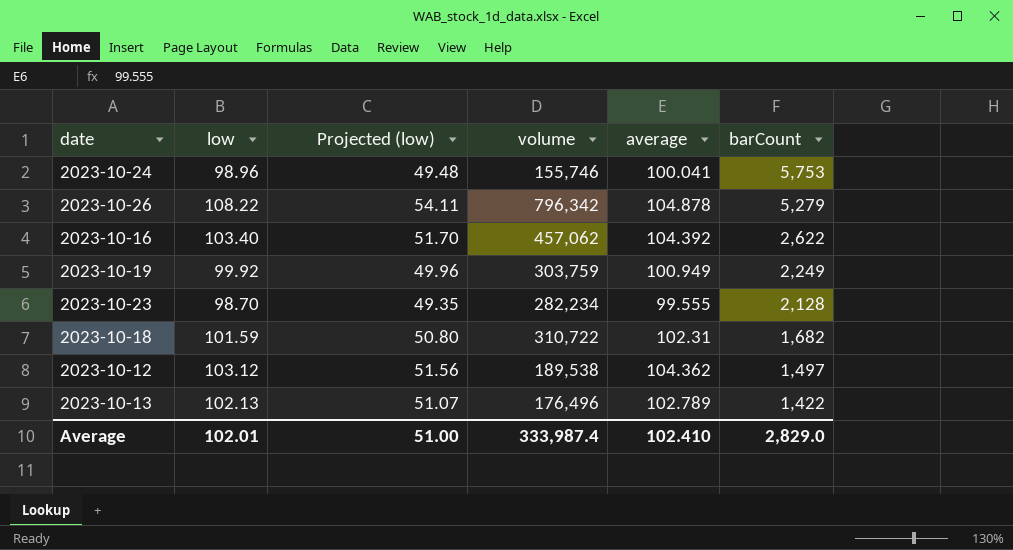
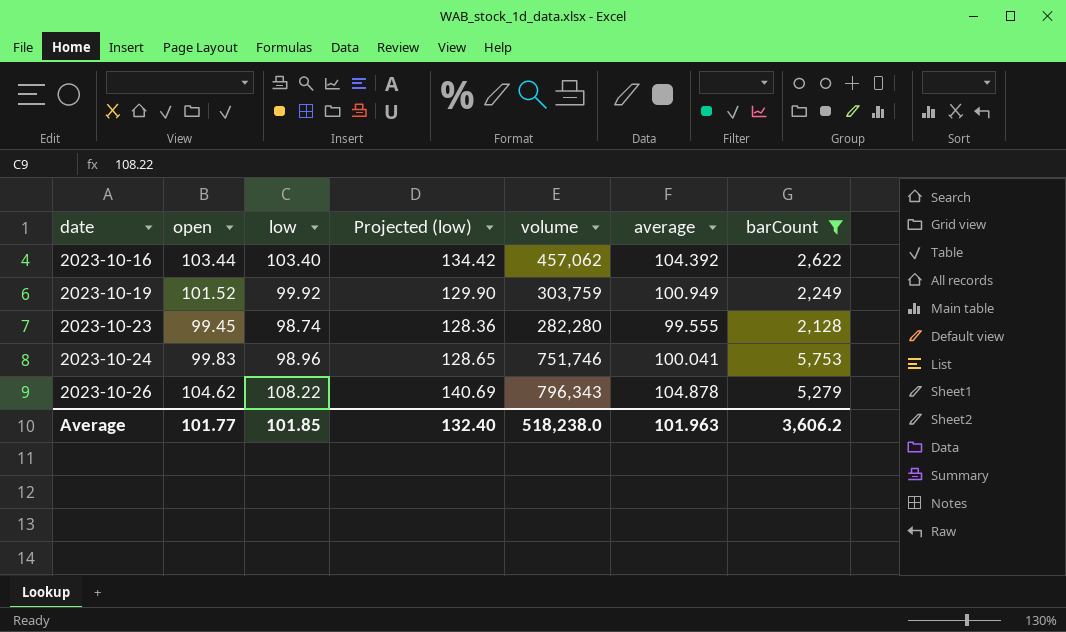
filter: none -> barCount >= 2,128
row order: barCount descending -> date ascending
column open | position: none -> 2
column Projected (low) | formula: [low] * 0.5 -> [low] * 1.3
2023-10-23 | low: 98.70 -> 98.74
2023-10-23 | volume: 282,234 -> 282,280
2023-10-24 | volume: 155,746 -> 751,746
2023-10-26 | volume: 796,342 -> 796,343
Average | low: 102.01 -> 101.85
Average | Projected (low): 51.00 -> 132.40
Average | volume: 333,987.4 -> 518,238.0
Average | average: 102.410 -> 101.963
Average | barCount: 2,829.0 -> 3,606.2

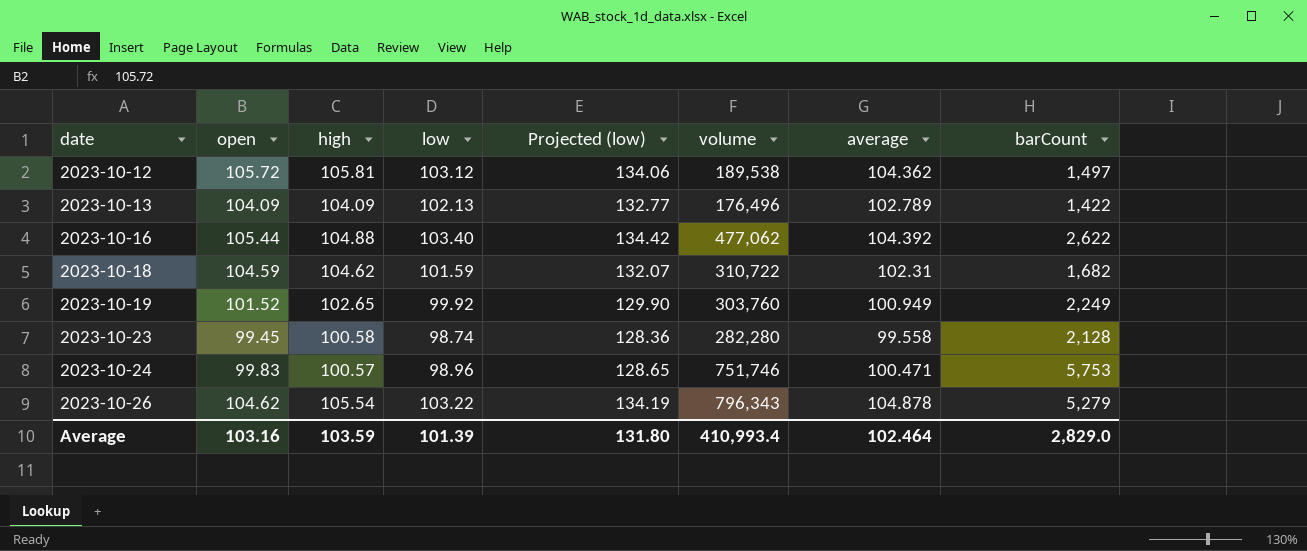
filter: barCount >= 2,128 -> none
column high | position: none -> 3
2023-10-16 | open: 103.44 -> 105.44
2023-10-16 | volume: 457,062 -> 477,062
2023-10-19 | volume: 303,759 -> 303,760
2023-10-23 | average: 99.555 -> 99.558
2023-10-24 | average: 100.041 -> 100.471
2023-10-26 | low: 108.22 -> 103.22
2023-10-26 | Projected (low): 140.69 -> 134.19
Average | open: 101.77 -> 103.16
Average | low: 101.85 -> 101.39
Average | Projected (low): 132.40 -> 131.80
Average | volume: 518,238.0 -> 410,993.4
Average | average: 101.963 -> 102.464
Average | barCount: 3,606.2 -> 2,829.0

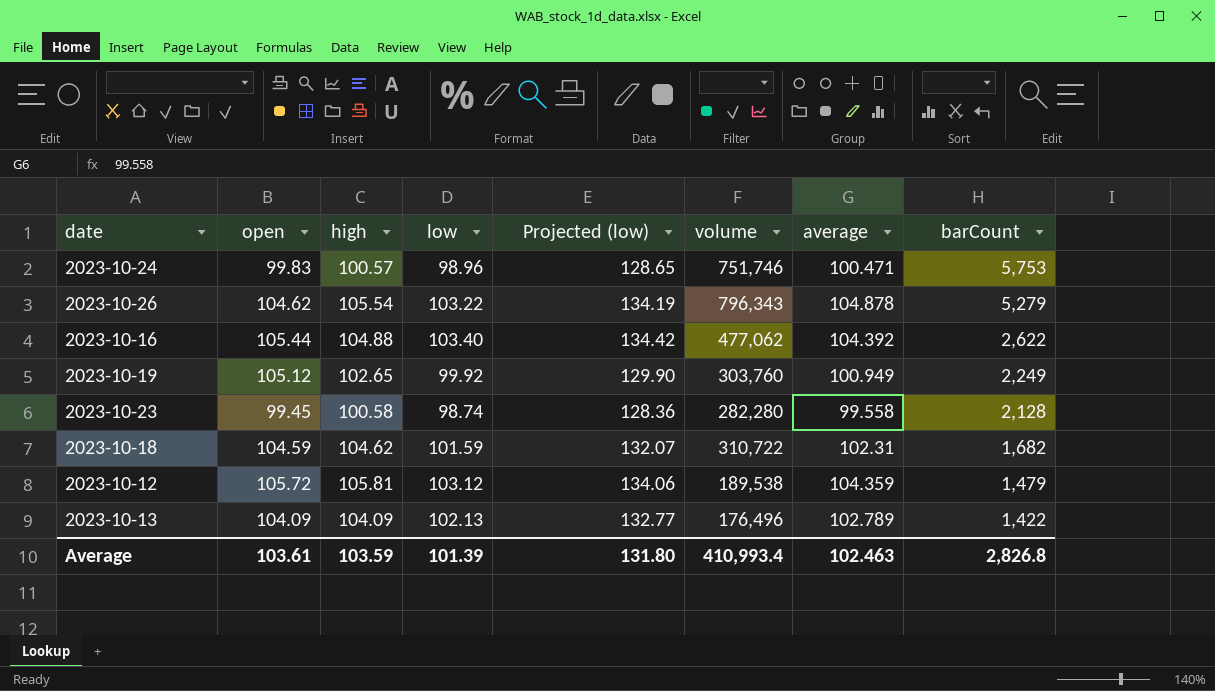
row order: date ascending -> barCount descending
2023-10-19 | open: 101.52 -> 105.12
2023-10-12 | average: 104.362 -> 104.359
2023-10-12 | barCount: 1,497 -> 1,479
Average | open: 103.16 -> 103.61
Average | average: 102.464 -> 102.463
Average | barCount: 2,829.0 -> 2,826.8

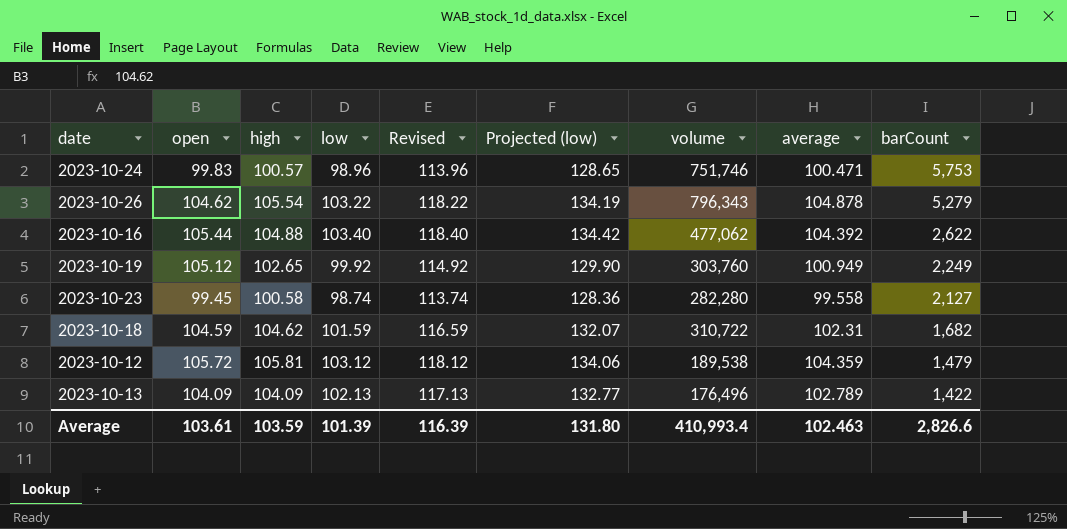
column Revised | formula: none -> [low] + 15
2023-10-23 | barCount: 2,128 -> 2,127
Average | barCount: 2,826.8 -> 2,826.6

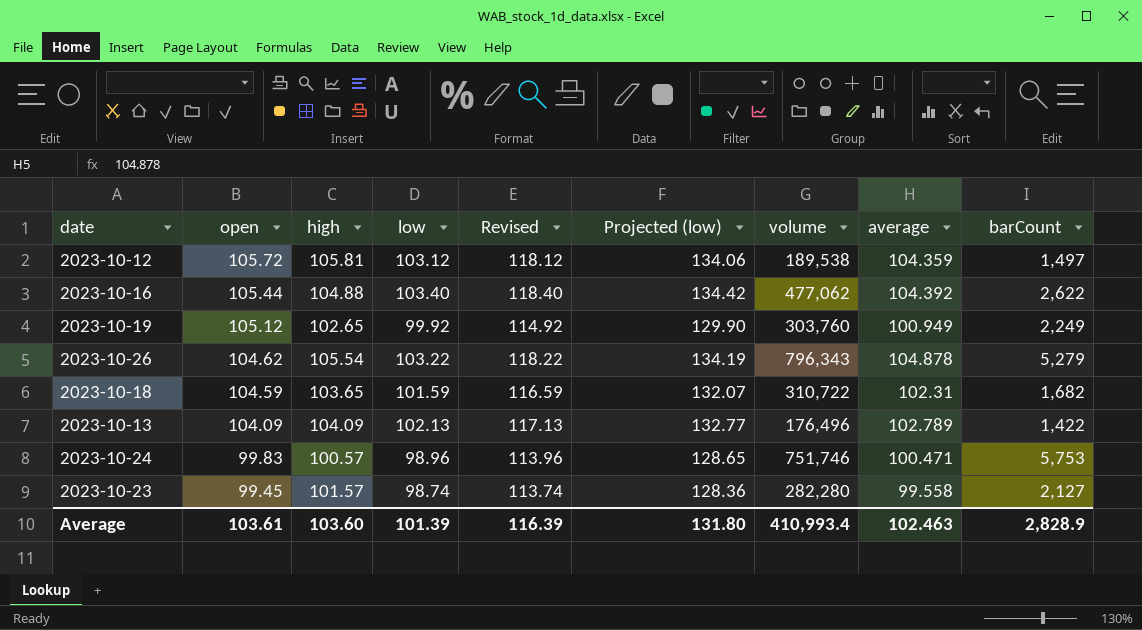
row order: barCount descending -> open descending
2023-10-12 | barCount: 1,479 -> 1,497
2023-10-18 | high: 104.62 -> 103.65
2023-10-23 | high: 100.58 -> 101.57
Average | high: 103.59 -> 103.60
Average | barCount: 2,826.6 -> 2,828.9

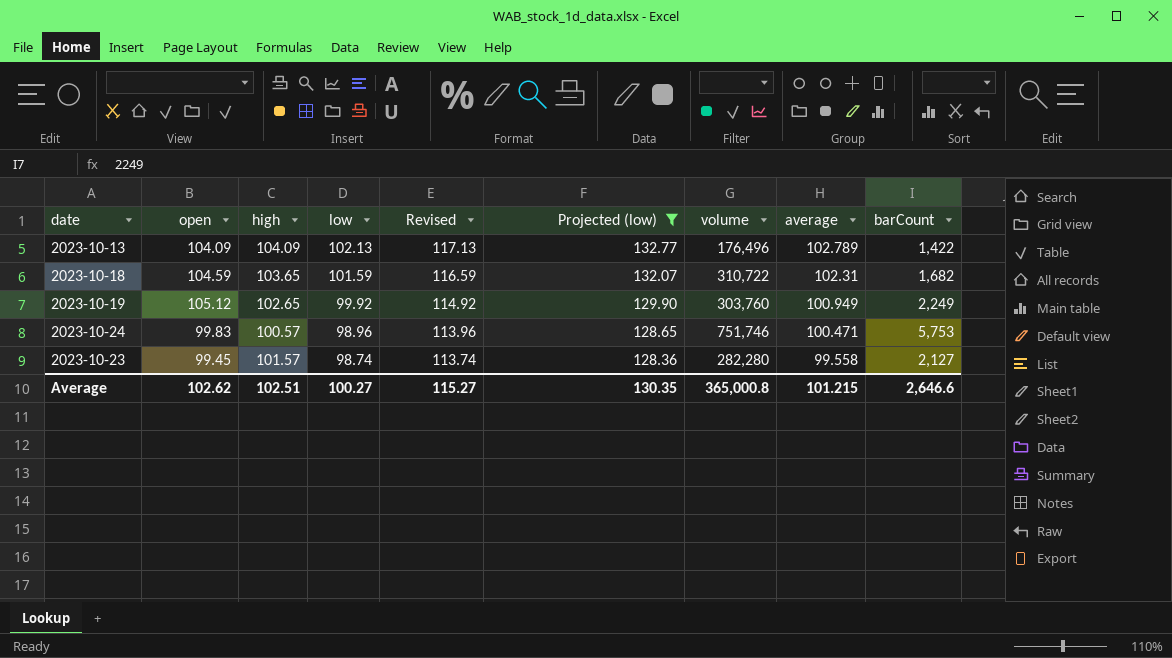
filter: none -> Projected (low) <= 132.77
row order: open descending -> low descending
Average | open: 103.61 -> 102.62
Average | high: 103.60 -> 102.51
Average | low: 101.39 -> 100.27
Average | Revised: 116.39 -> 115.27
Average | Projected (low): 131.80 -> 130.35
Average | volume: 410,993.4 -> 365,000.8
Average | average: 102.463 -> 101.215
Average | barCount: 2,828.9 -> 2,646.6

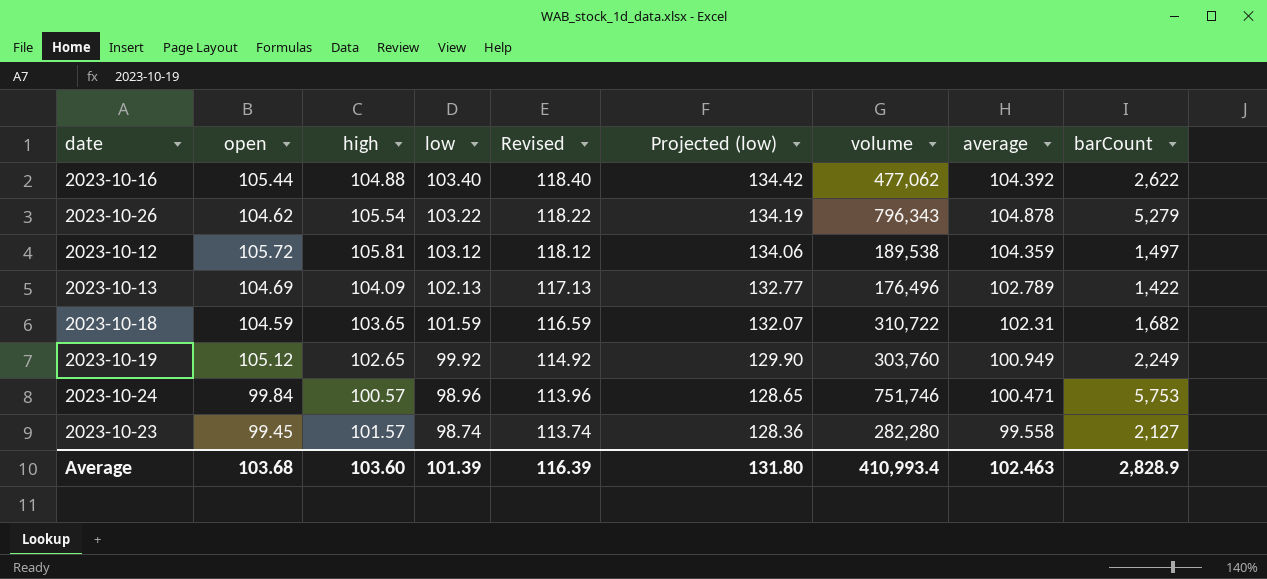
filter: Projected (low) <= 132.77 -> none
2023-10-13 | open: 104.09 -> 104.69
2023-10-24 | open: 99.83 -> 99.84
Average | open: 102.62 -> 103.68
Average | high: 102.51 -> 103.60
Average | low: 100.27 -> 101.39
Average | Revised: 115.27 -> 116.39
Average | Projected (low): 130.35 -> 131.80
Average | volume: 365,000.8 -> 410,993.4
Average | average: 101.215 -> 102.463
Average | barCount: 2,646.6 -> 2,828.9

